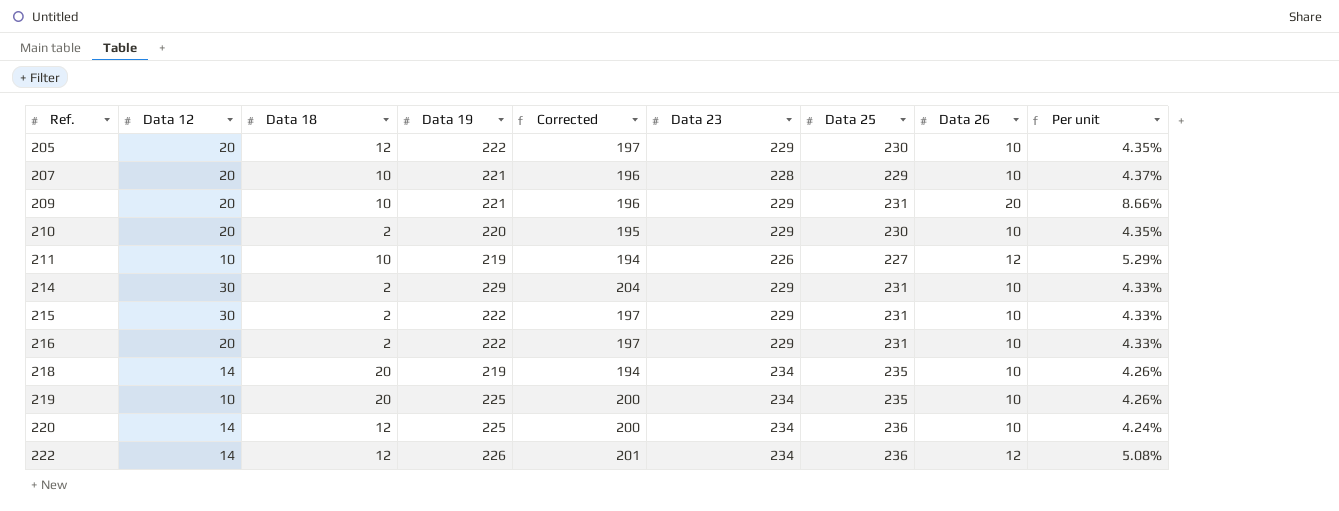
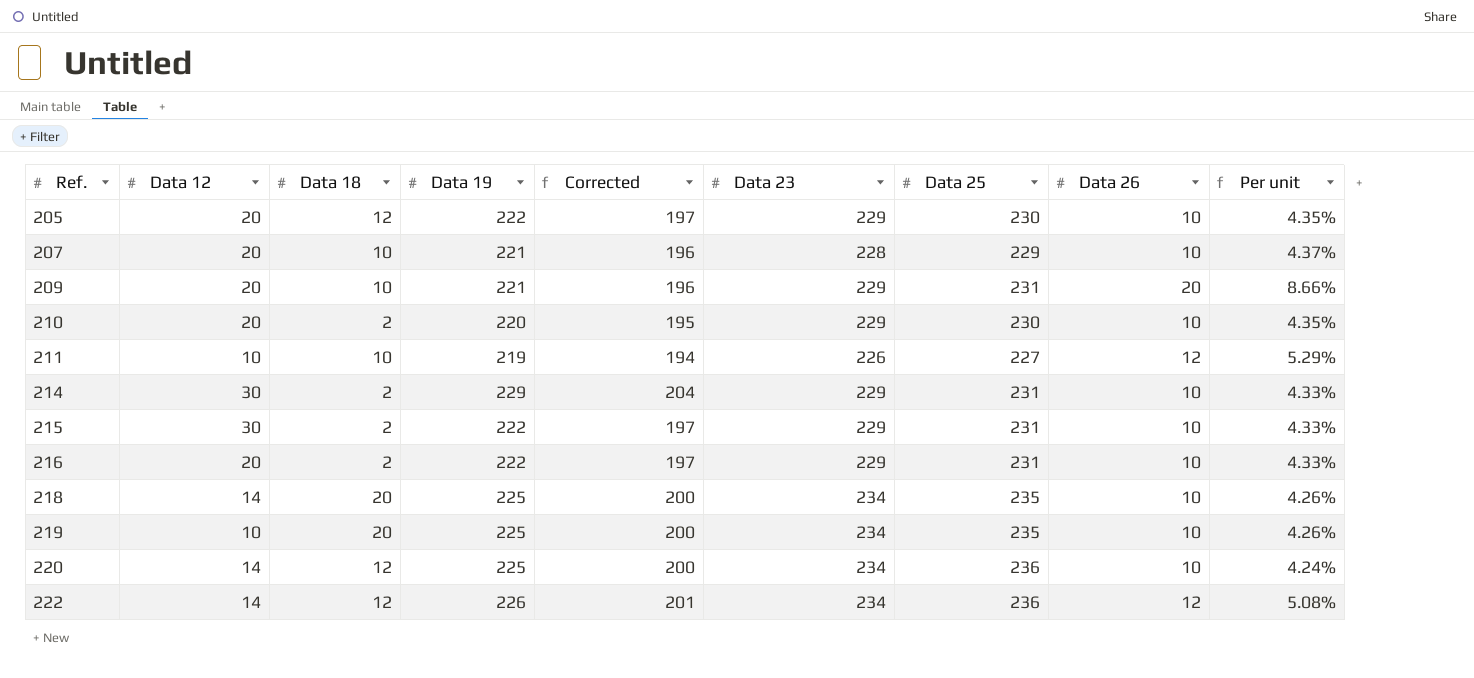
218 | Data 19: 219 -> 225
218 | Corrected: 194 -> 200

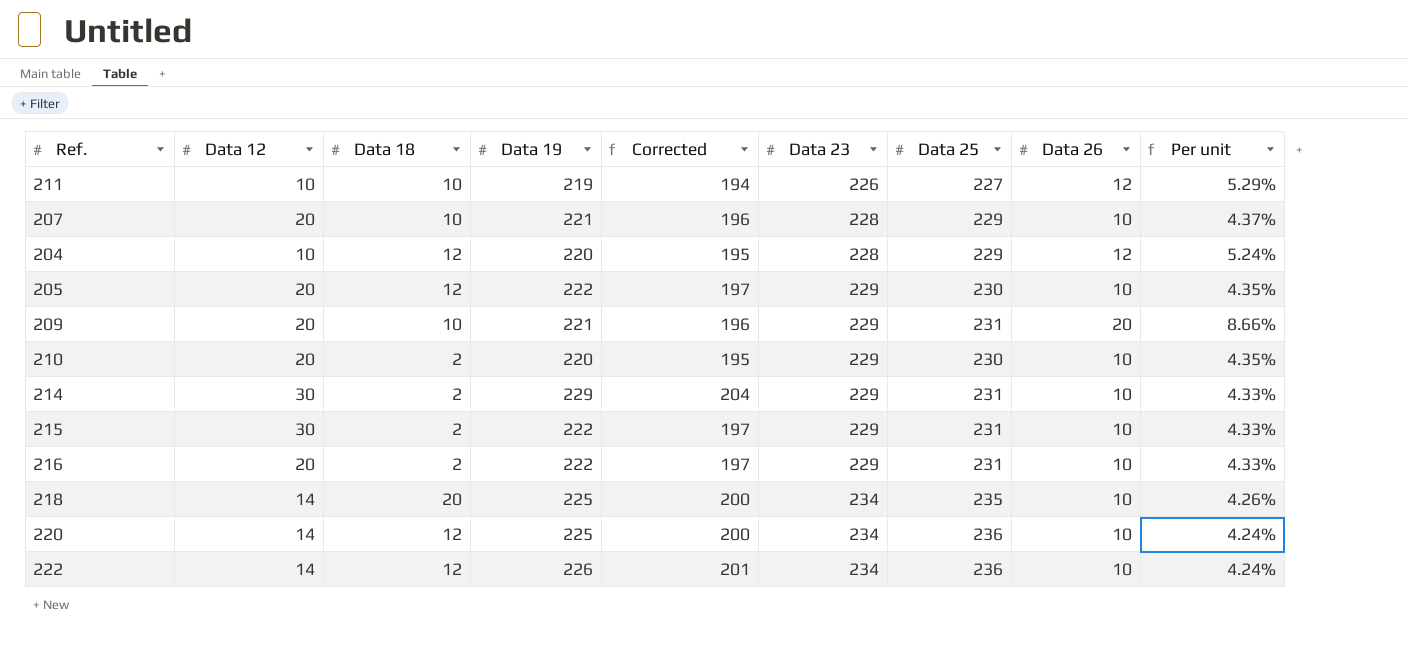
row order: Ref. ascending -> Data 23 ascending
row 219: 10 | 20 | 225 | 200 | 234 | 235 | 10 | 4.26% -> none
row 204: none -> 10 | 12 | 220 | 195 | 228 | 229 | 12 | 5.24%
222 | Data 26: 12 -> 10
222 | Per unit: 5.08% -> 4.24%

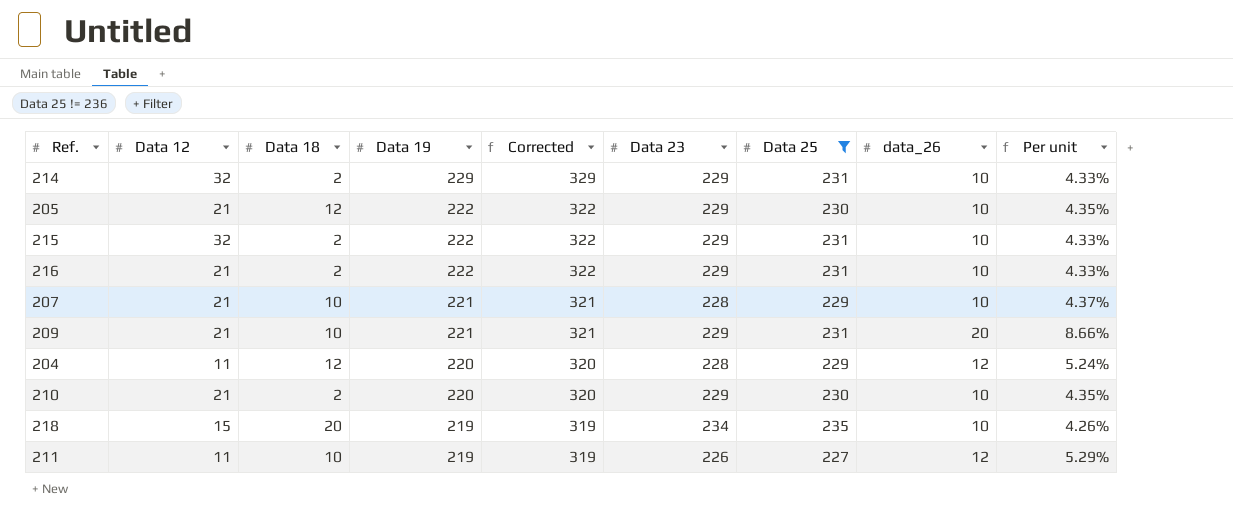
filter: none -> Data 25 != 236
row order: Data 23 ascending -> Data 19 descending
column Corrected | formula: [Data 19] - 25 -> [Data 19] + 100
column name: Data 26 -> data_26
214 | Data 12: 30 -> 32
205 | Data 12: 20 -> 21
215 | Data 12: 30 -> 32
216 | Data 12: 20 -> 21
207 | Data 12: 20 -> 21
209 | Data 12: 20 -> 21
204 | Data 12: 10 -> 11
210 | Data 12: 20 -> 21
218 | Data 12: 14 -> 15
218 | Data 19: 225 -> 219
211 | Data 12: 10 -> 11

